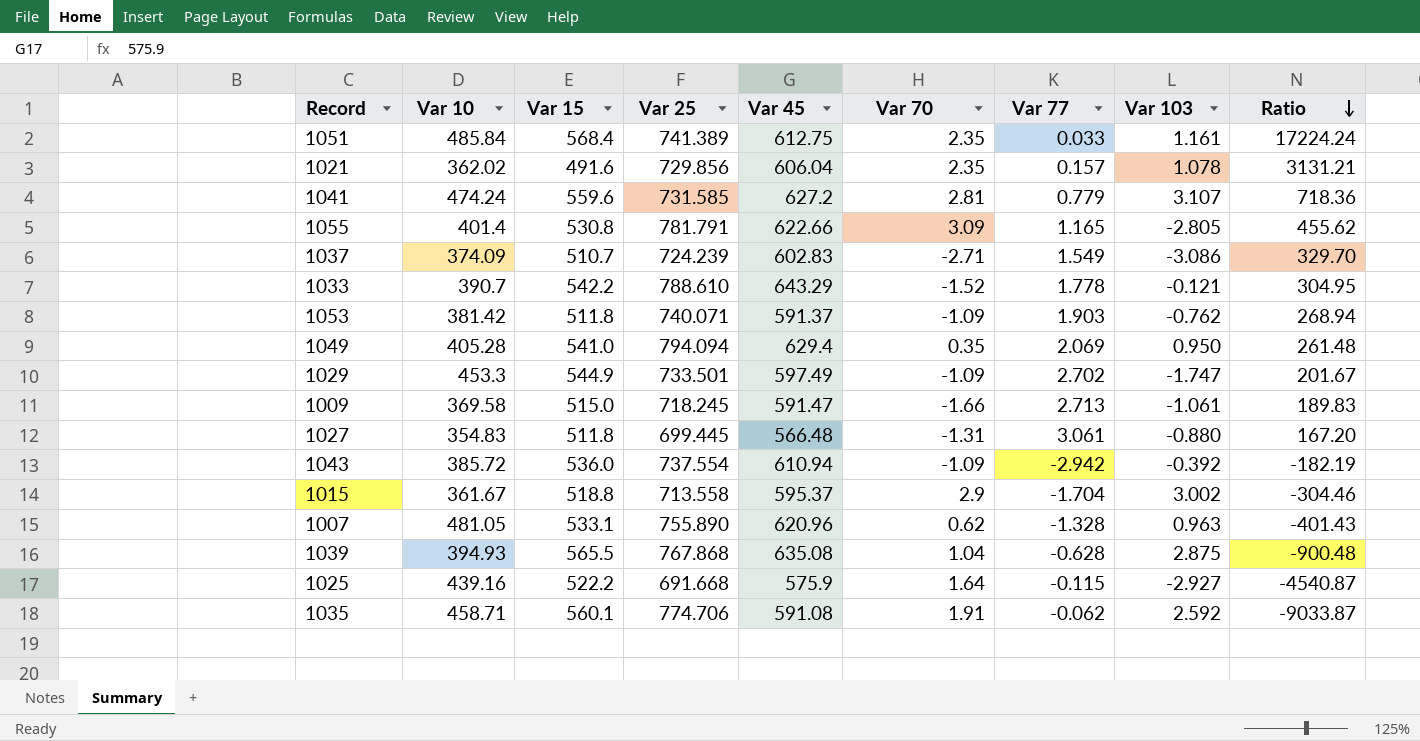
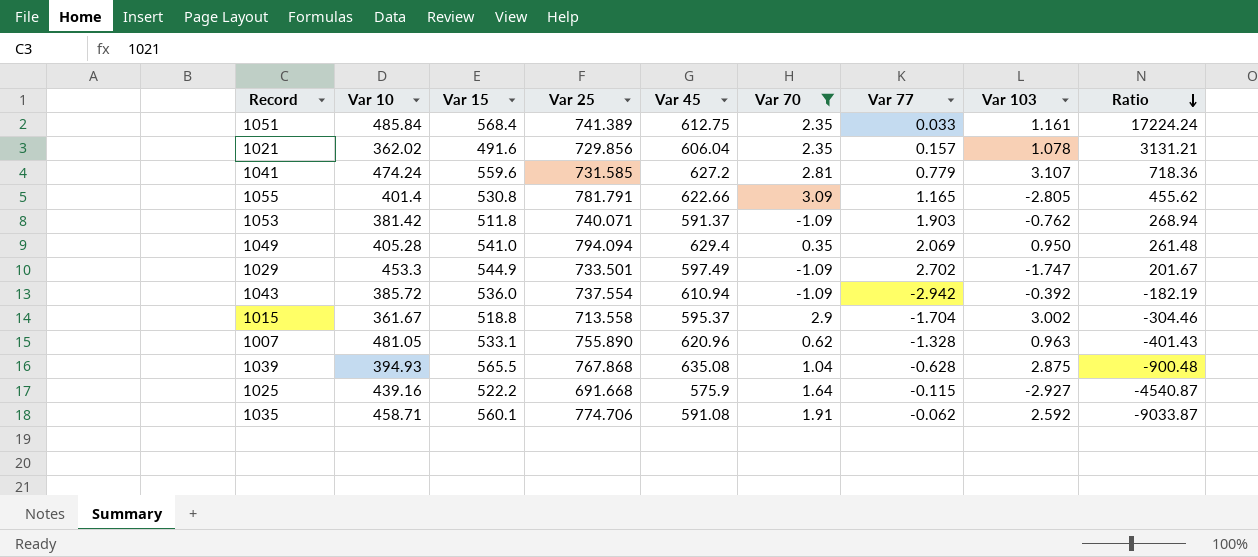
filter: none -> Var 70 >= -1.09

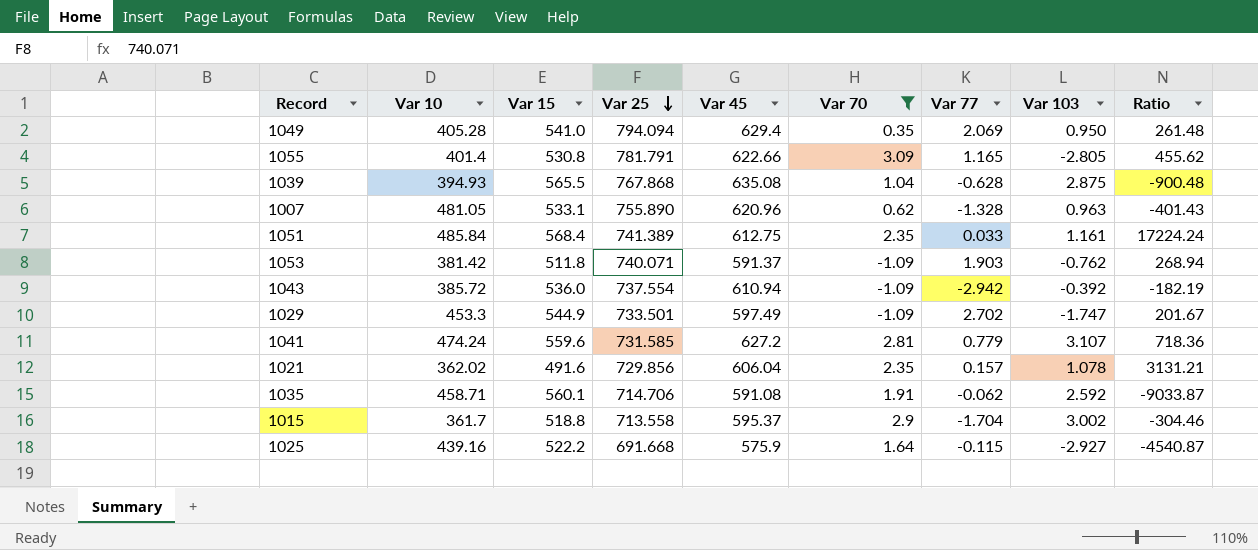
row order: Ratio descending -> Var 25 descending
1035 | Var 25: 774.706 -> 714.706
1015 | Var 10: 361.67 -> 361.7

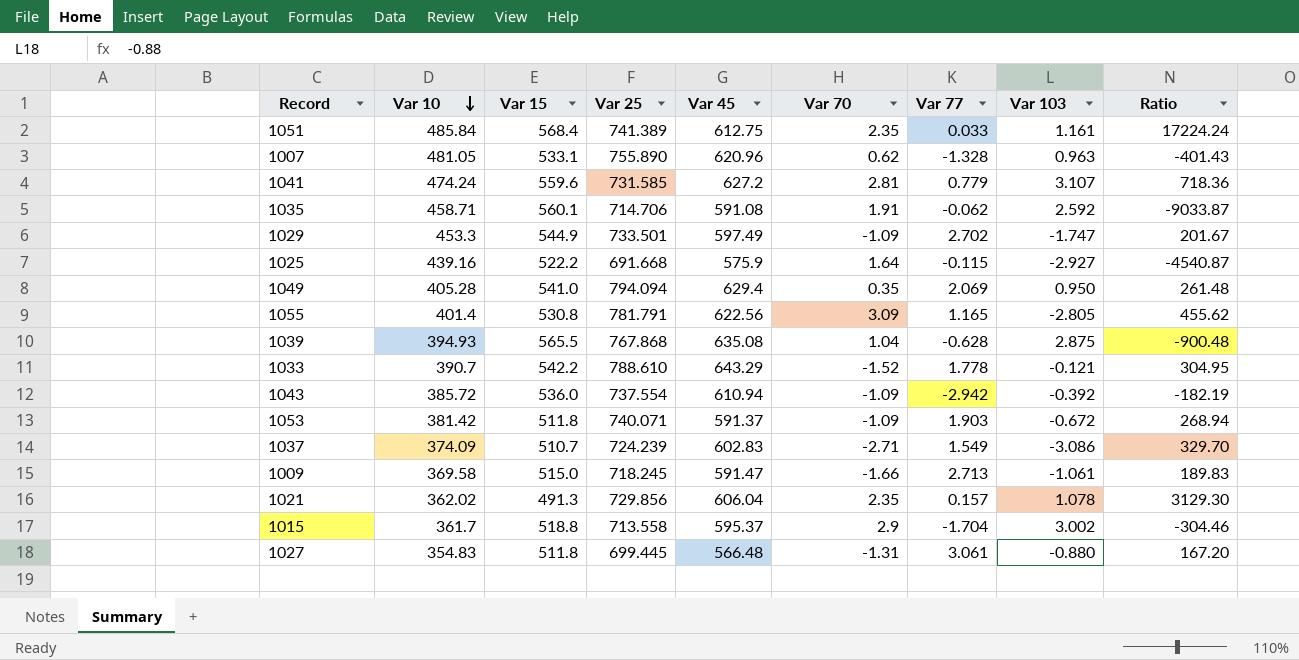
filter: Var 70 >= -1.09 -> none
row order: Var 25 descending -> Var 10 descending
1055 | Var 45: 622.66 -> 622.56
1053 | Var 103: -0.762 -> -0.672
1021 | Var 15: 491.6 -> 491.3
1021 | Ratio: 3131.21 -> 3129.30

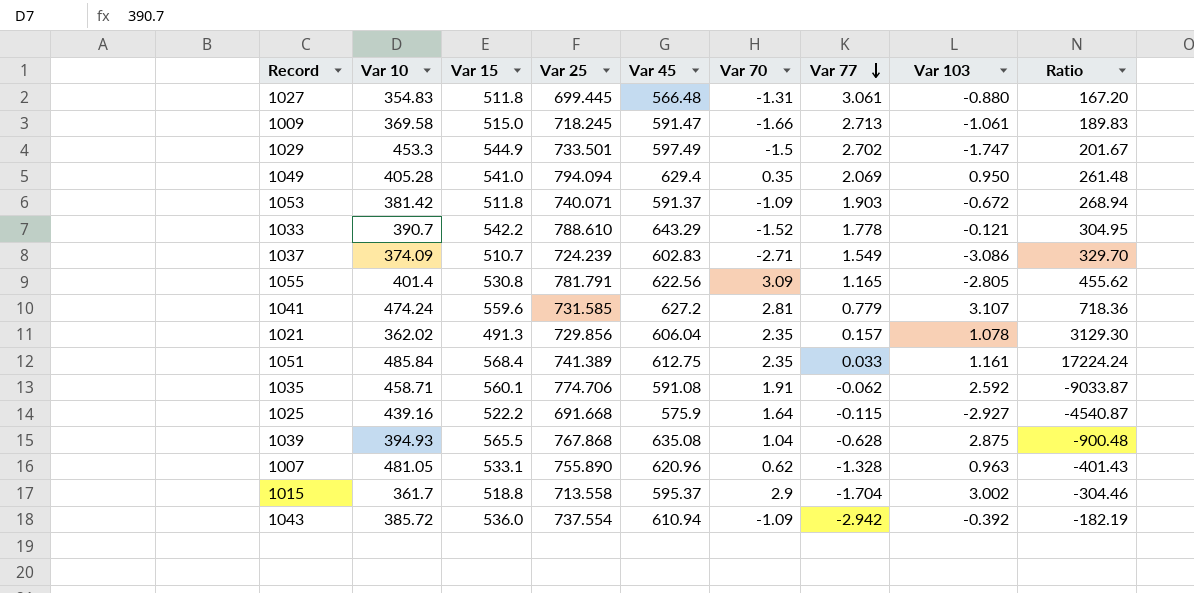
row order: Var 10 descending -> Var 77 descending
1029 | Var 70: -1.09 -> -1.5
1035 | Var 25: 714.706 -> 774.706

